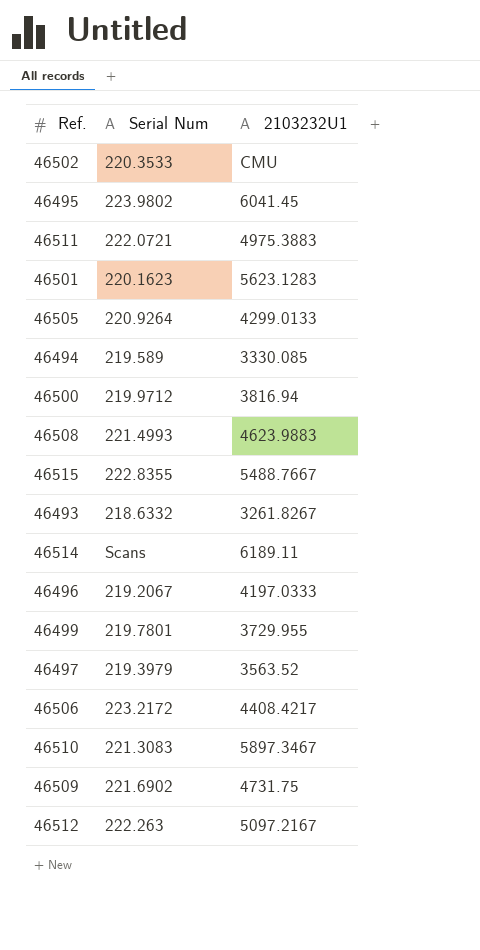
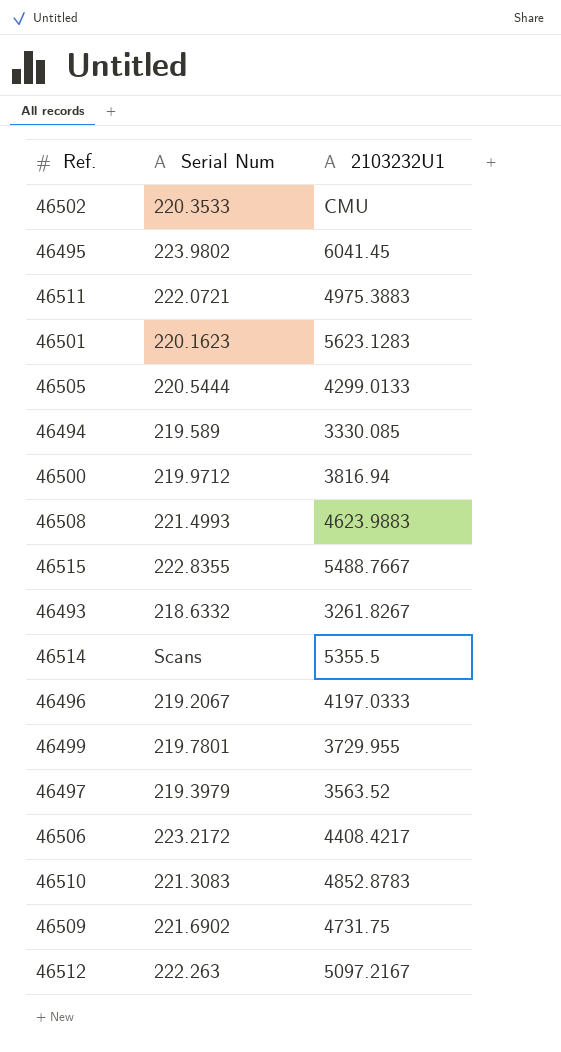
46505 | Serial Num: 220.9264 -> 220.5444
46514 | 2103232U1: 6189.11 -> 5355.5
46510 | 2103232U1: 5897.3467 -> 4852.8783

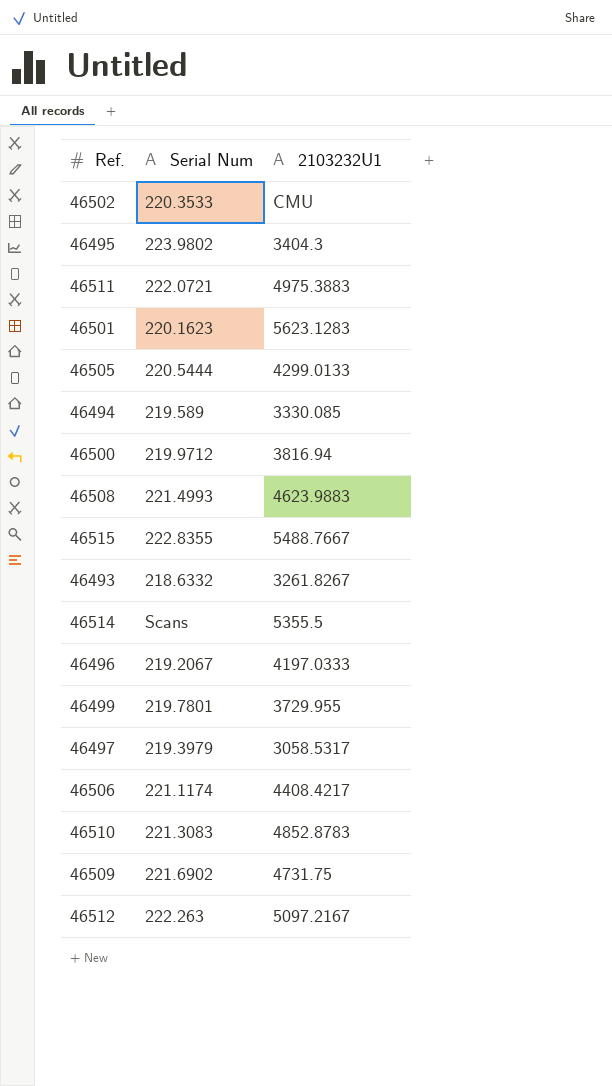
46495 | 2103232U1: 6041.45 -> 3404.3
46497 | 2103232U1: 3563.52 -> 3058.5317
46506 | Serial Num: 223.2172 -> 221.1174

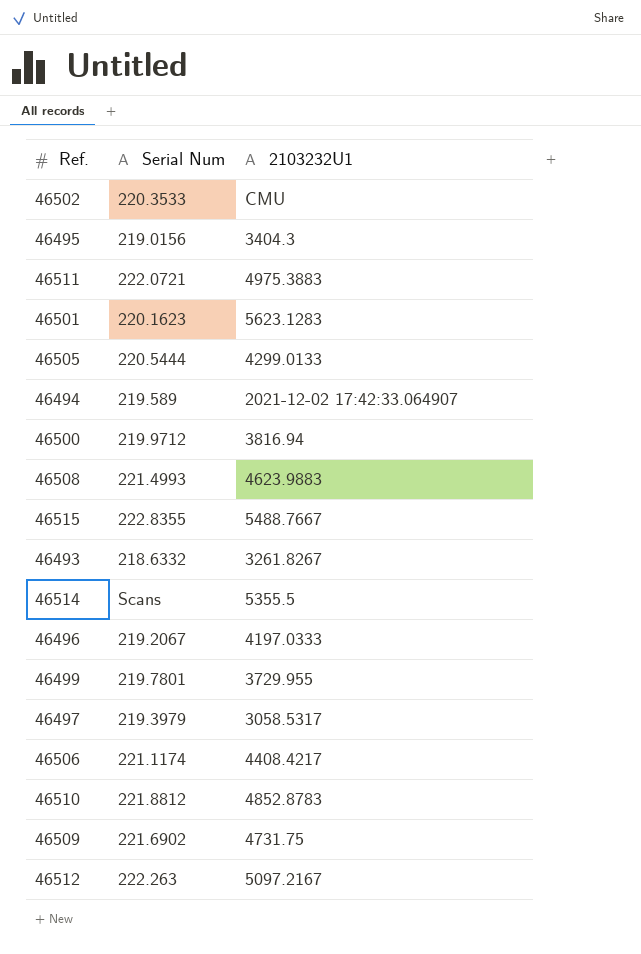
46495 | Serial Num: 223.9802 -> 219.0156
46494 | 2103232U1: 3330.085 -> 2021-12-02 17:42:33.064907
46510 | Serial Num: 221.3083 -> 221.8812

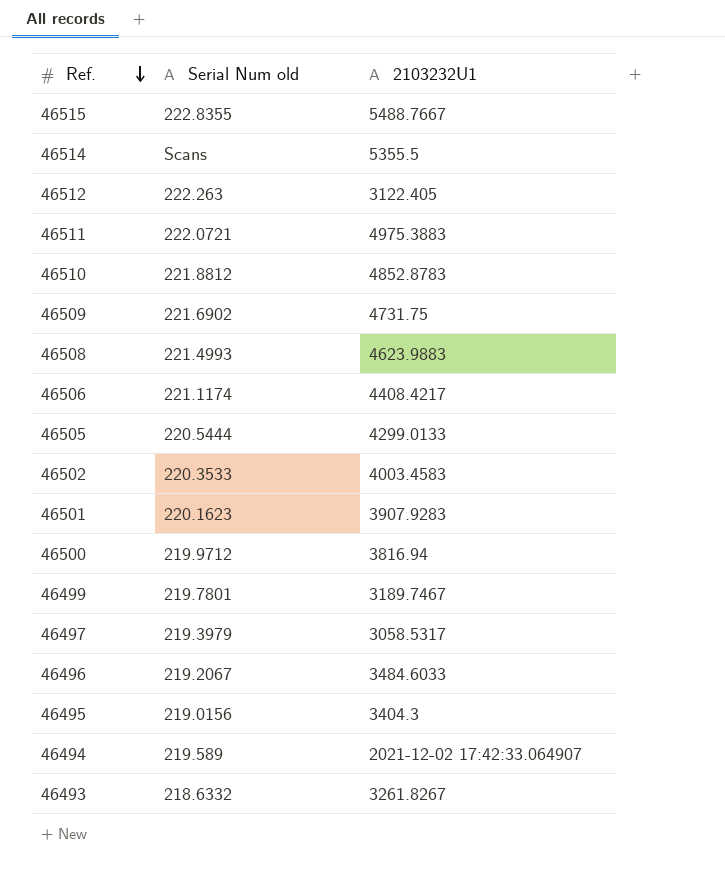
row order: none -> Ref. descending
column name: Serial Num -> Serial Num old
46512 | 2103232U1: 5097.2167 -> 3122.405
46502 | 2103232U1: CMU -> 4003.4583
46501 | 2103232U1: 5623.1283 -> 3907.9283
46499 | 2103232U1: 3729.955 -> 3189.7467
46496 | 2103232U1: 4197.0333 -> 3484.6033

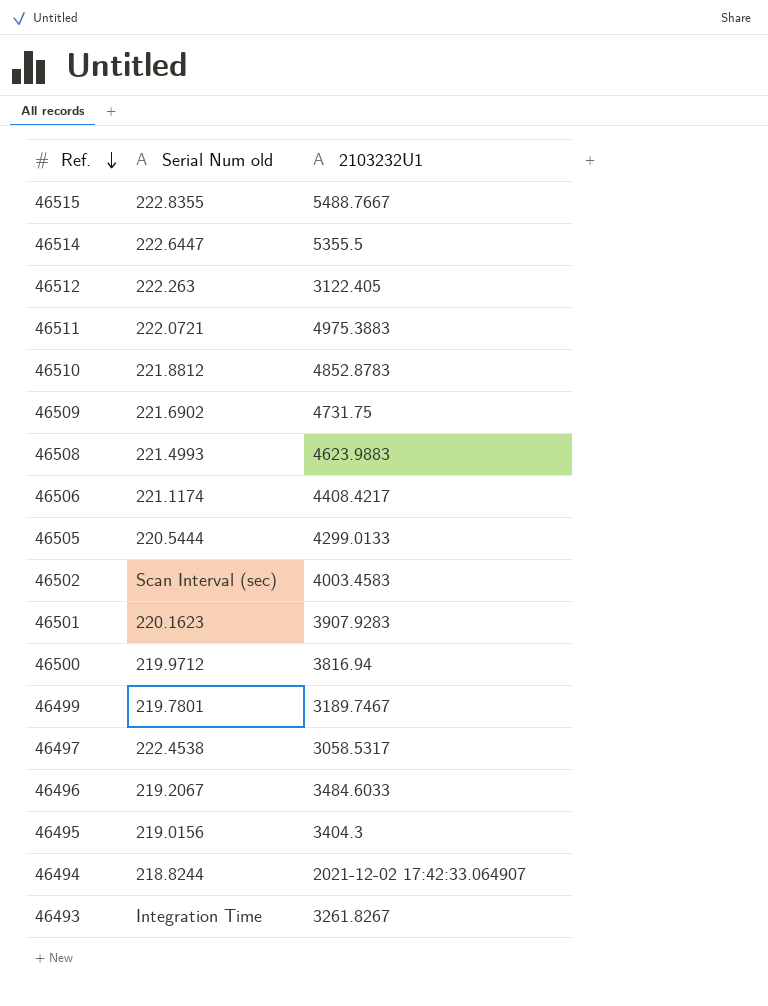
46514 | Serial Num old: Scans -> 222.6447
46502 | Serial Num old: 220.3533 -> Scan Interval (sec)
46497 | Serial Num old: 219.3979 -> 222.4538
46494 | Serial Num old: 219.589 -> 218.8244
46493 | Serial Num old: 218.6332 -> Integration Time

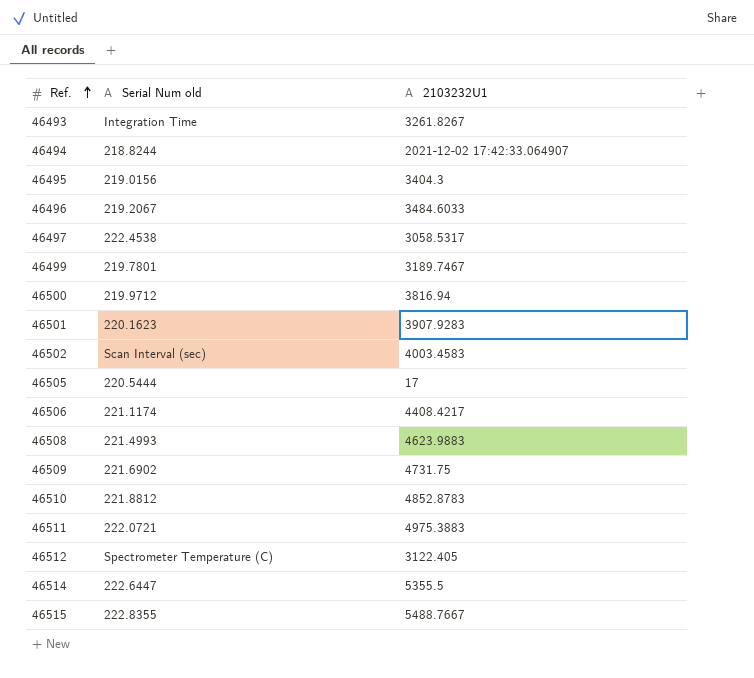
row order: Ref. descending -> Ref. ascending
46505 | 2103232U1: 4299.0133 -> 17
46512 | Serial Num old: 222.263 -> Spectrometer Temperature (C)

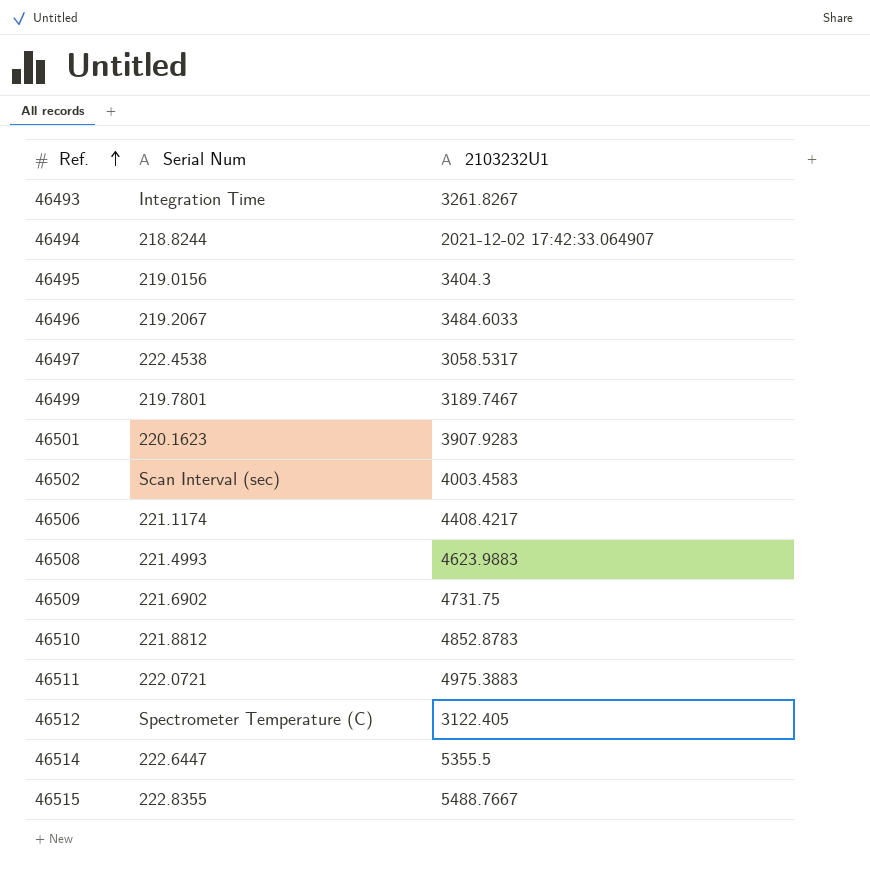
column name: Serial Num old -> Serial Num
row 46500: 219.9712 | 3816.94 -> none
row 46505: 220.5444 | 17 -> none

